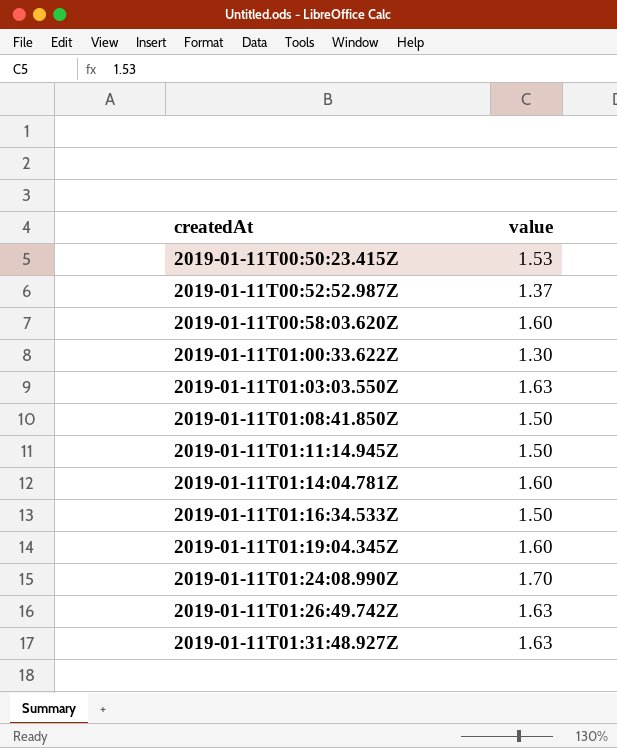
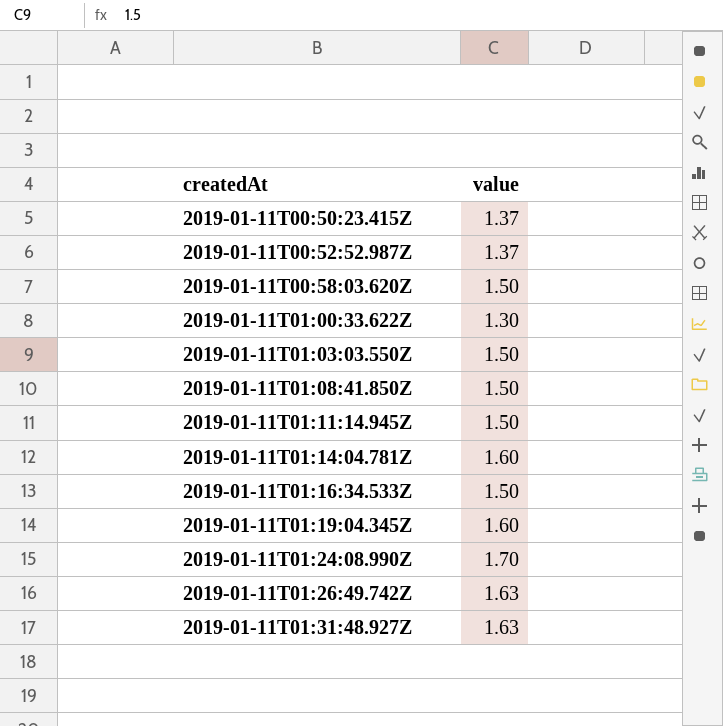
2019-01-11T00:50:23.415Z | value: 1.53 -> 1.37
2019-01-11T00:58:03.620Z | value: 1.60 -> 1.50
2019-01-11T01:03:03.550Z | value: 1.63 -> 1.50

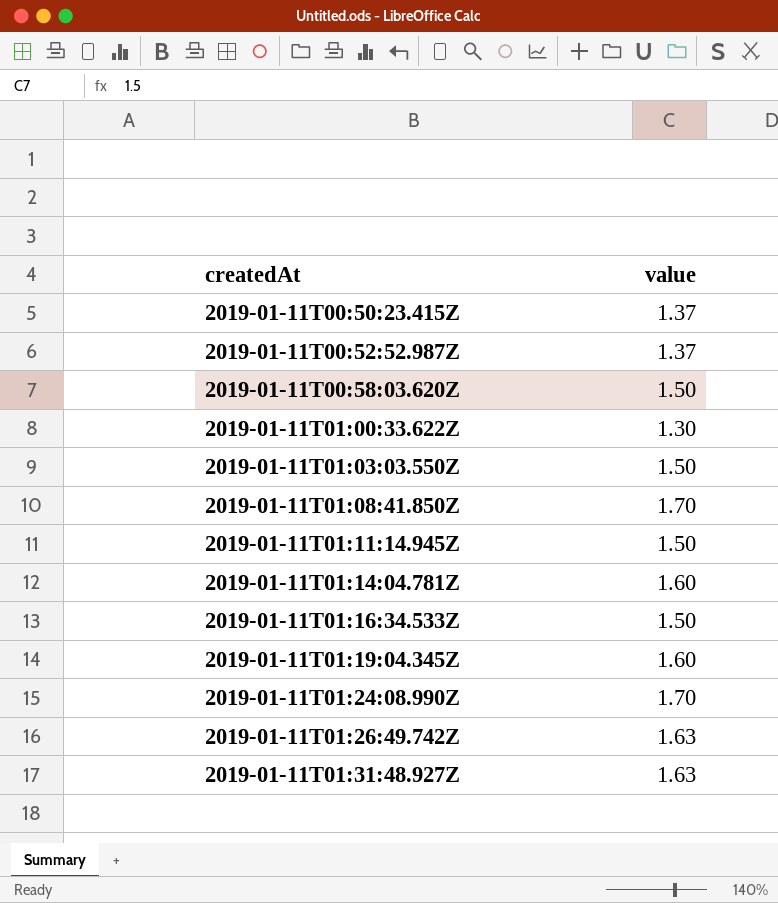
2019-01-11T01:08:41.850Z | value: 1.50 -> 1.70

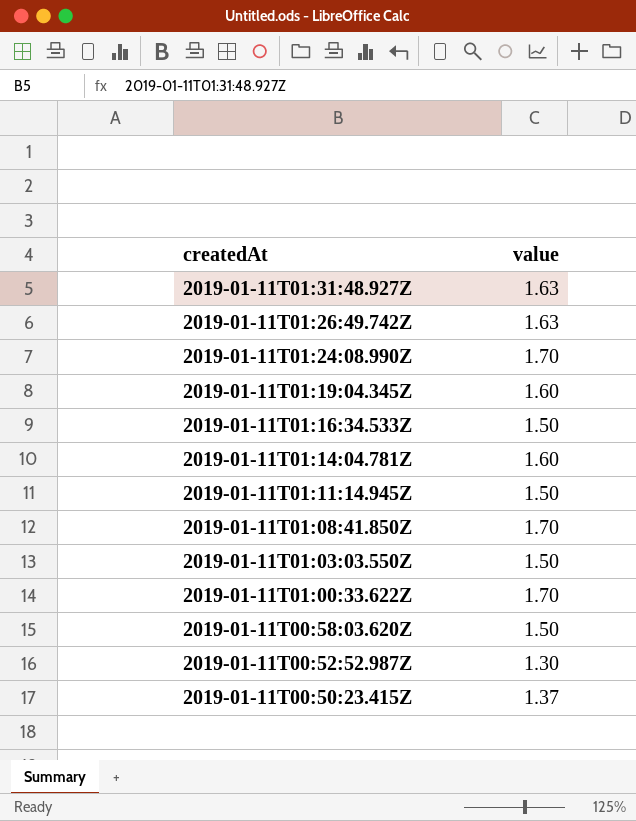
row order: createdAt ascending -> createdAt descending
2019-01-11T01:00:33.622Z | value: 1.30 -> 1.70
2019-01-11T00:52:52.987Z | value: 1.37 -> 1.30

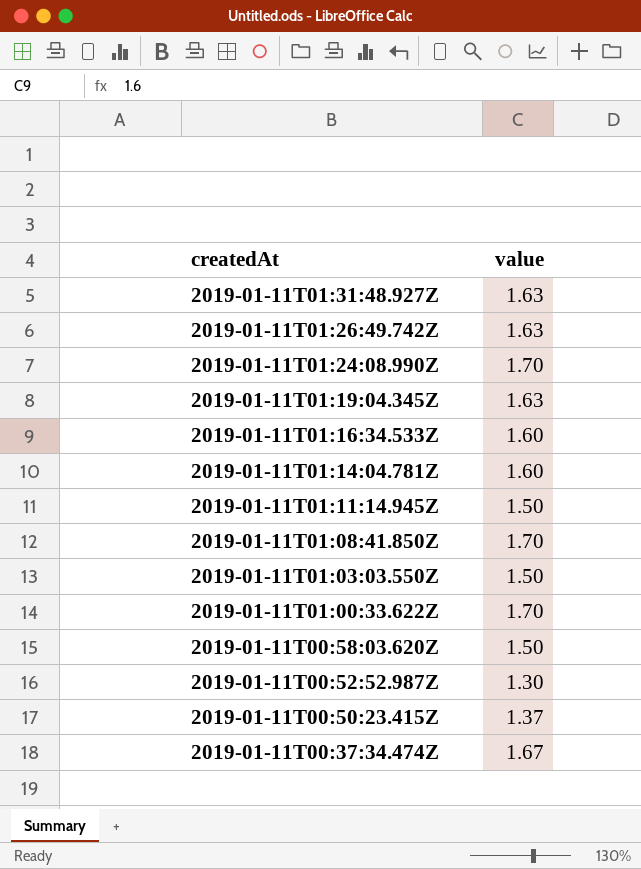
2019-01-11T01:19:04.345Z | value: 1.60 -> 1.63
2019-01-11T01:16:34.533Z | value: 1.50 -> 1.60
row 2019-01-11T00:37:34.474Z: none -> 1.67

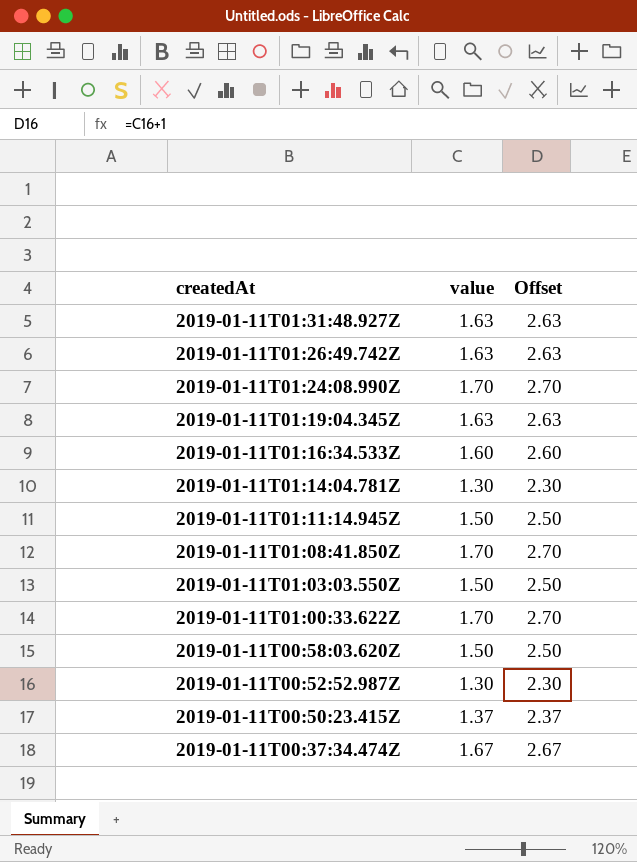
column Offset | formula: none -> [value] + 1
2019-01-11T01:14:04.781Z | value: 1.60 -> 1.30

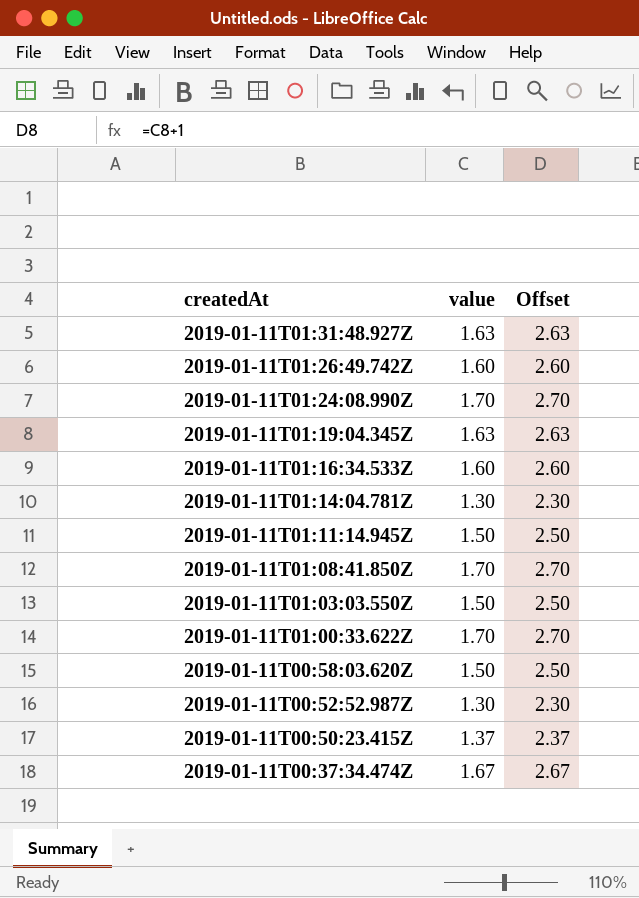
2019-01-11T01:26:49.742Z | value: 1.63 -> 1.60
2019-01-11T01:26:49.742Z | Offset: 2.63 -> 2.60

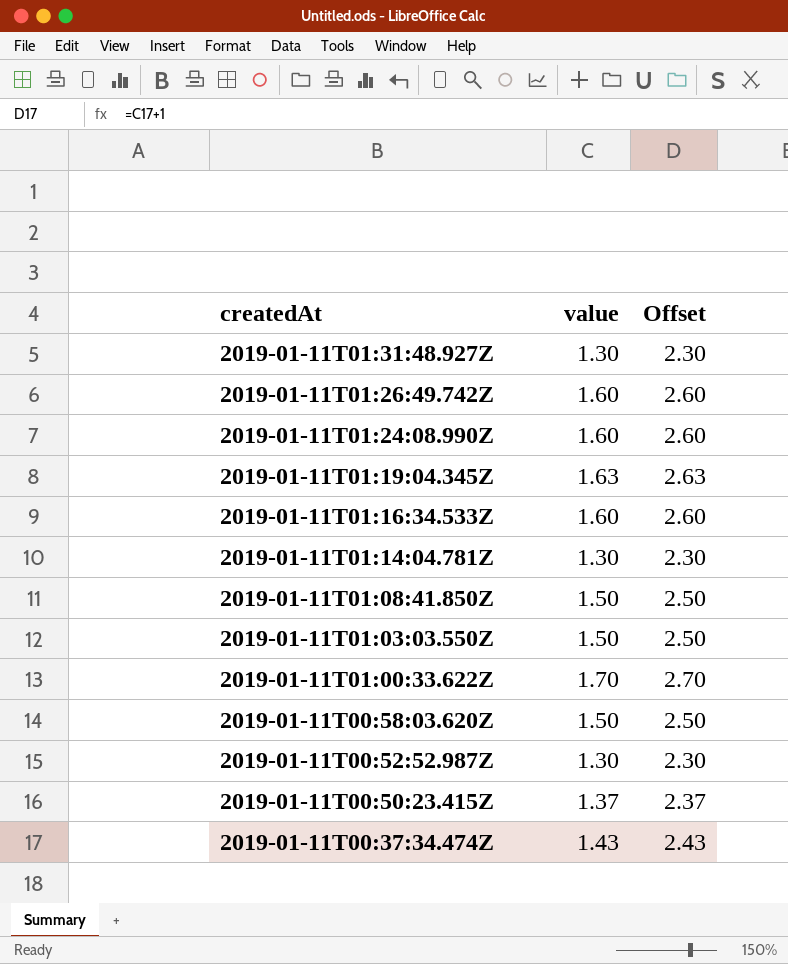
row 2019-01-11T01:11:14.945Z: 1.50 | 2.50 -> none
2019-01-11T01:31:48.927Z | value: 1.63 -> 1.30
2019-01-11T01:31:48.927Z | Offset: 2.63 -> 2.30
2019-01-11T01:24:08.990Z | value: 1.70 -> 1.60
2019-01-11T01:24:08.990Z | Offset: 2.70 -> 2.60
2019-01-11T01:08:41.850Z | value: 1.70 -> 1.50
2019-01-11T01:08:41.850Z | Offset: 2.70 -> 2.50
2019-01-11T00:37:34.474Z | value: 1.67 -> 1.43
2019-01-11T00:37:34.474Z | Offset: 2.67 -> 2.43

